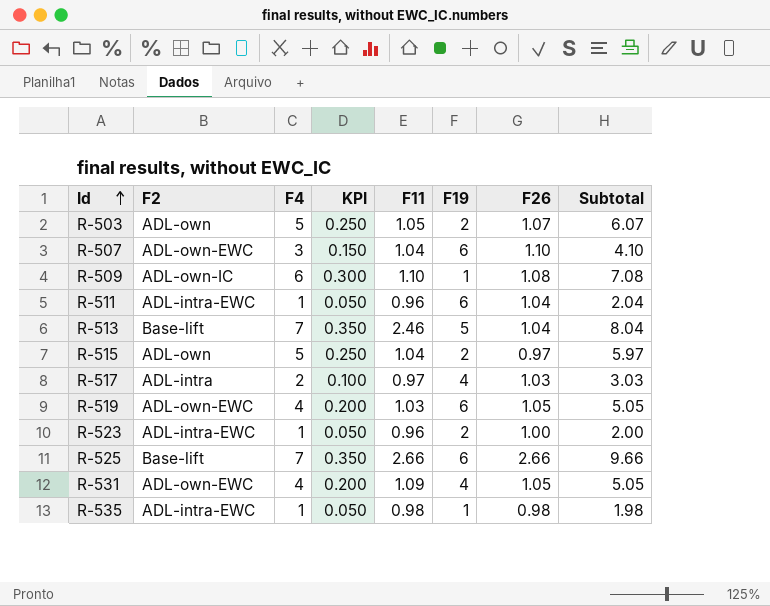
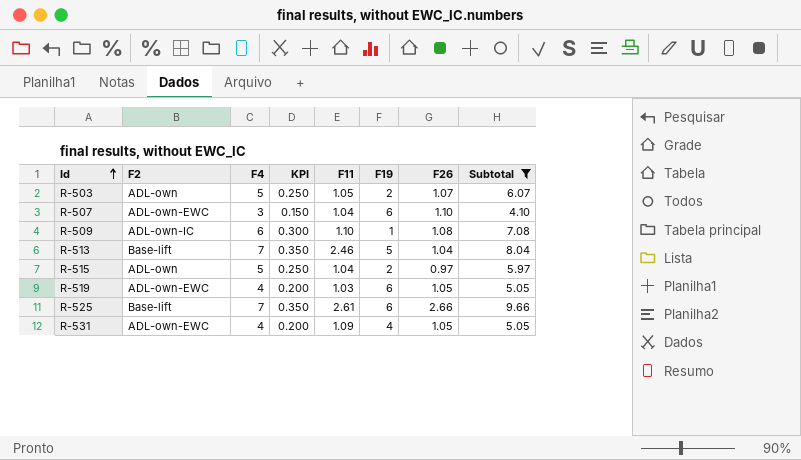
filter: none -> Subtotal >= 4.10
R-525 | F11: 2.66 -> 2.61

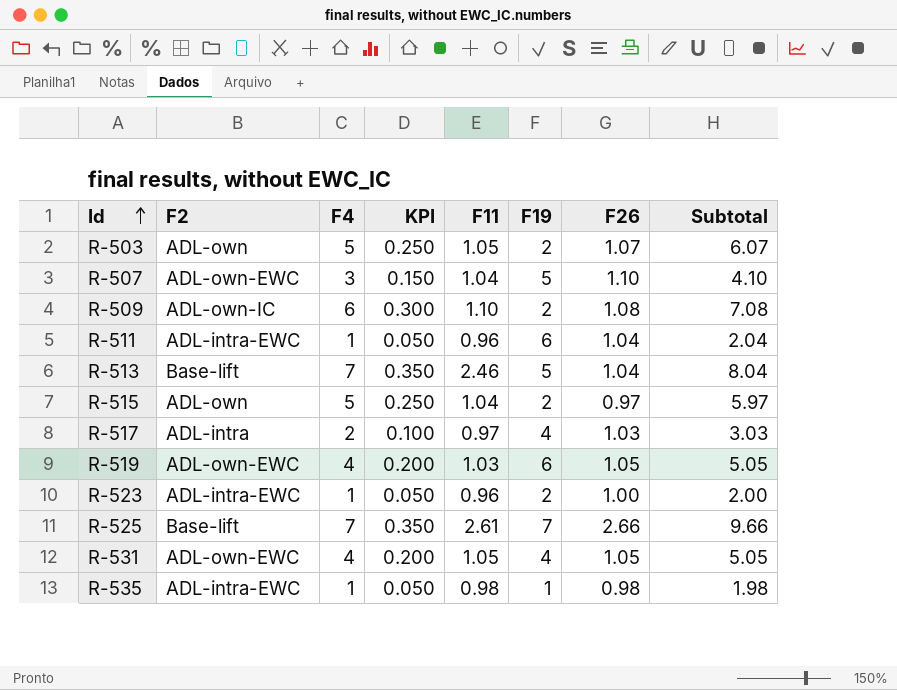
filter: Subtotal >= 4.10 -> none
R-507 | F19: 6 -> 5
R-509 | F19: 1 -> 2
R-525 | F19: 6 -> 7
R-531 | F11: 1.09 -> 1.05

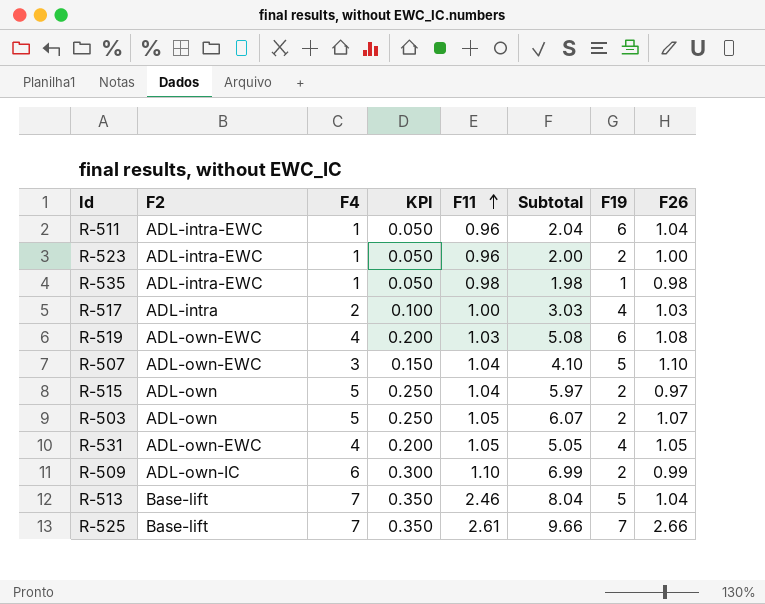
row order: Id ascending -> F11 ascending
column Subtotal | position: 8 -> 6
R-517 | F11: 0.97 -> 1.00
R-519 | Subtotal: 5.05 -> 5.08
R-519 | F26: 1.05 -> 1.08
R-509 | Subtotal: 7.08 -> 6.99
R-509 | F26: 1.08 -> 0.99

